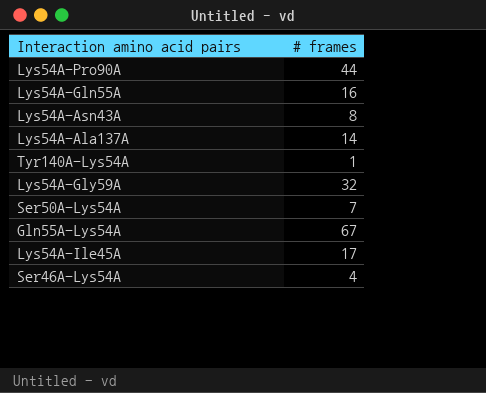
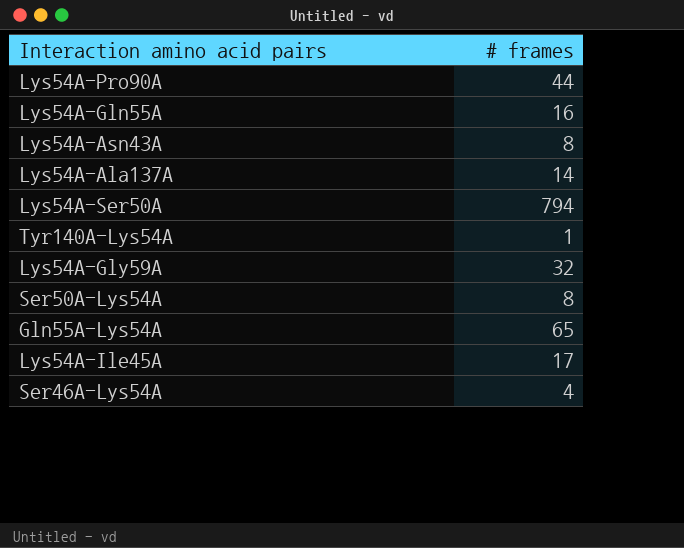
row Lys54A-Ser50A: none -> 794
Ser50A-Lys54A | # frames: 7 -> 8
Gln55A-Lys54A | # frames: 67 -> 65

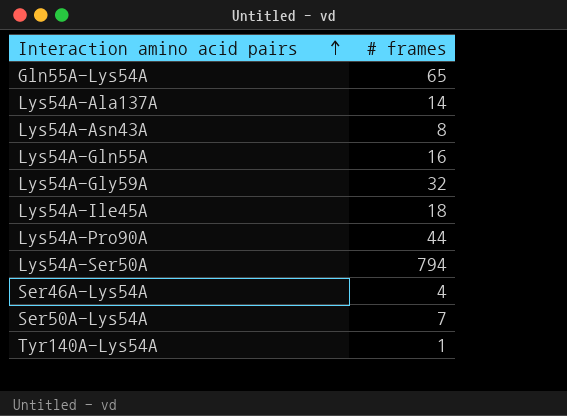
row order: none -> Interaction amino acid pairs ascending
Lys54A-Ile45A | # frames: 17 -> 18
Ser50A-Lys54A | # frames: 8 -> 7

